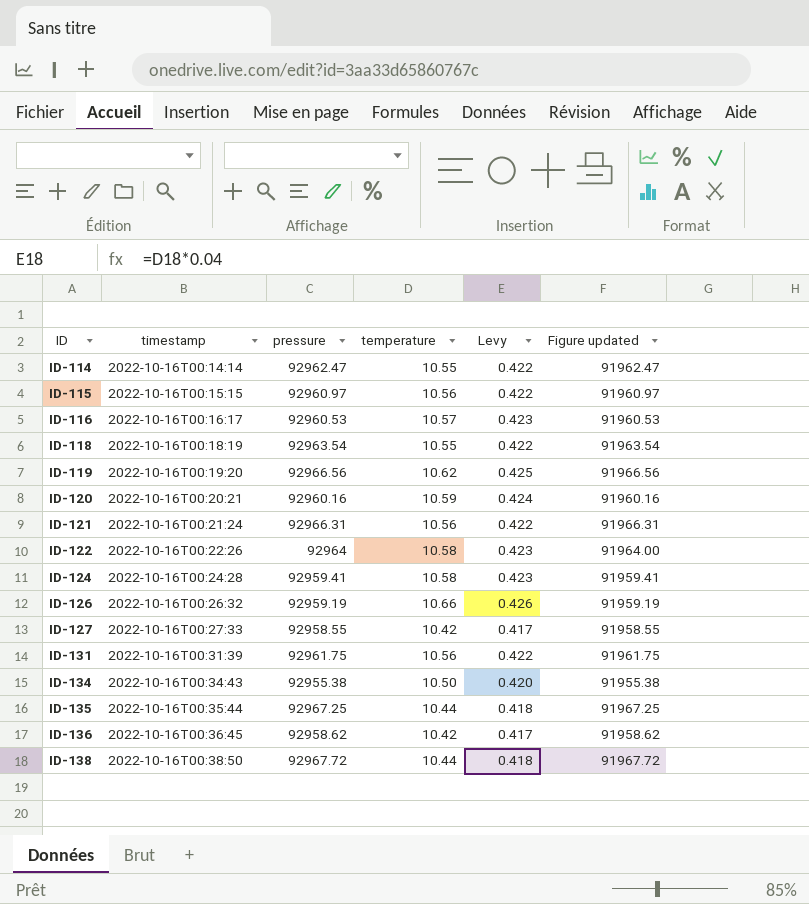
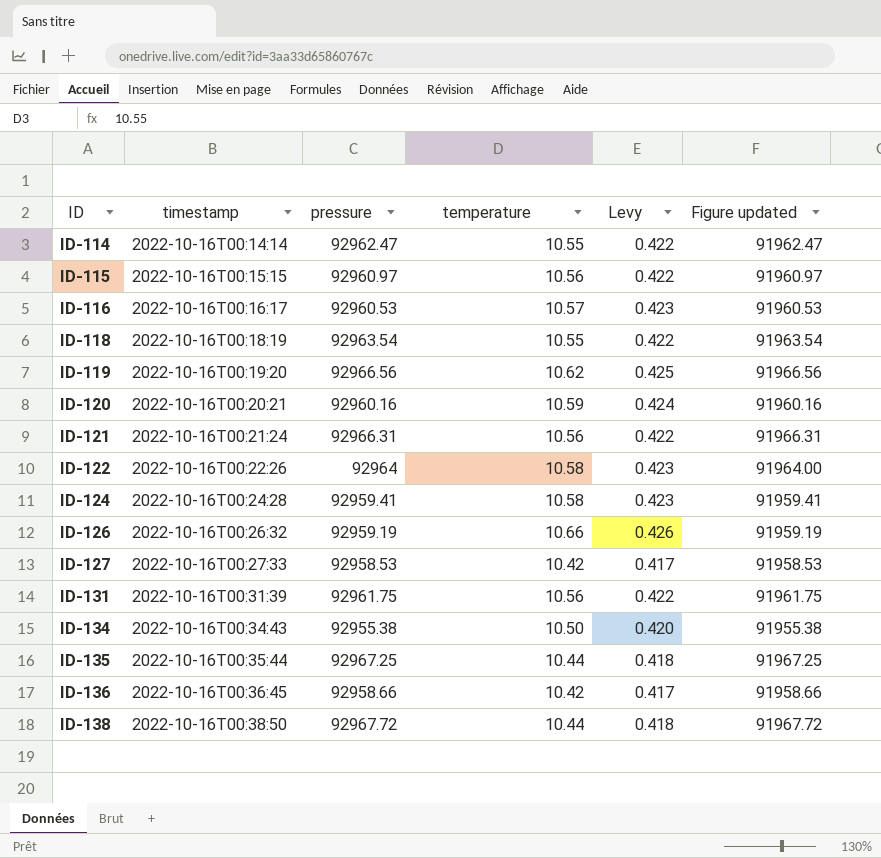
ID-127 | pressure: 92958.55 -> 92958.53
ID-127 | Figure updated: 91958.55 -> 91958.53
ID-136 | pressure: 92958.62 -> 92958.66
ID-136 | Figure updated: 91958.62 -> 91958.66

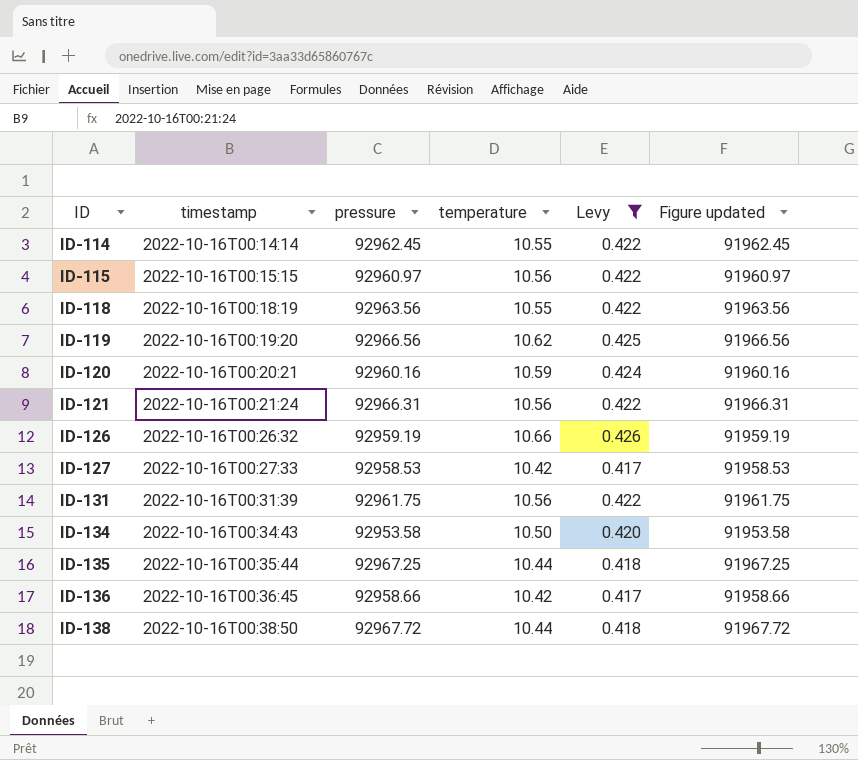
filter: none -> Levy != 0.423
ID-114 | pressure: 92962.47 -> 92962.45
ID-114 | Figure updated: 91962.47 -> 91962.45
ID-118 | pressure: 92963.54 -> 92963.56
ID-118 | Figure updated: 91963.54 -> 91963.56
ID-134 | pressure: 92955.38 -> 92953.58
ID-134 | Figure updated: 91955.38 -> 91953.58

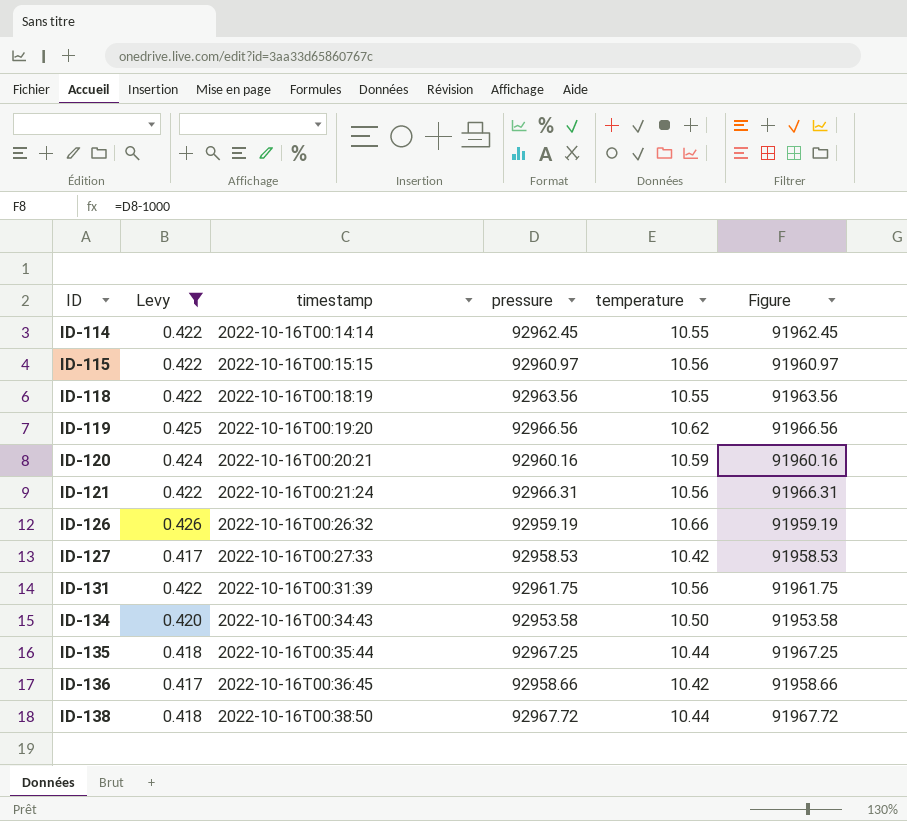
column Levy | position: 5 -> 2
column name: Figure updated -> Figure

